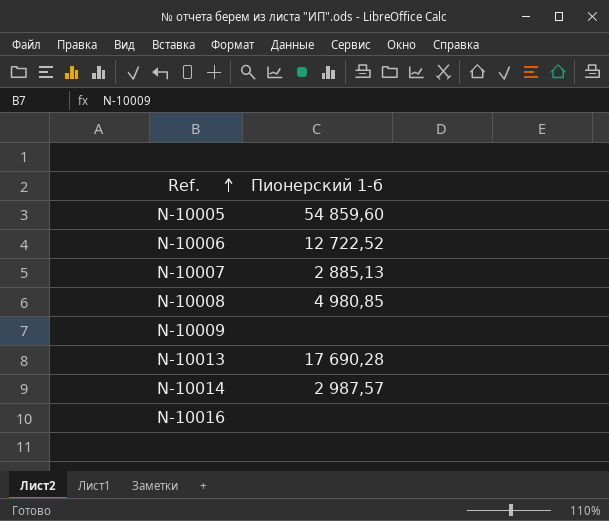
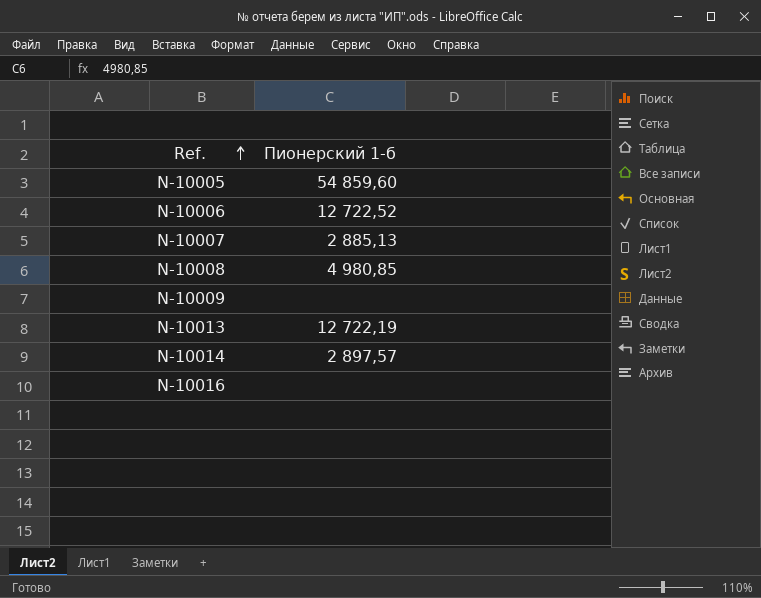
N-10013 | Пионерский 1-б: 17 690,28 -> 12 722,19
N-10014 | Пионерский 1-б: 2 987,57 -> 2 897,57

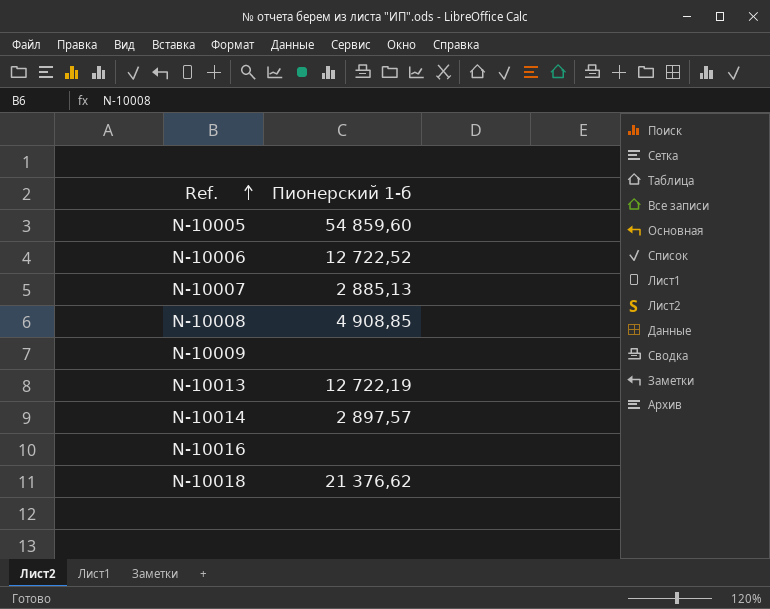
N-10008 | Пионерский 1-б: 4 980,85 -> 4 908,85
row N-10018: none -> 21 376,62

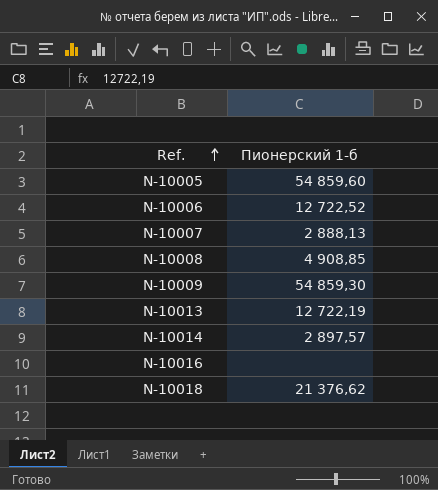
N-10007 | Пионерский 1-б: 2 885,13 -> 2 888,13
N-10009 | Пионерский 1-б: none -> 54 859,30

